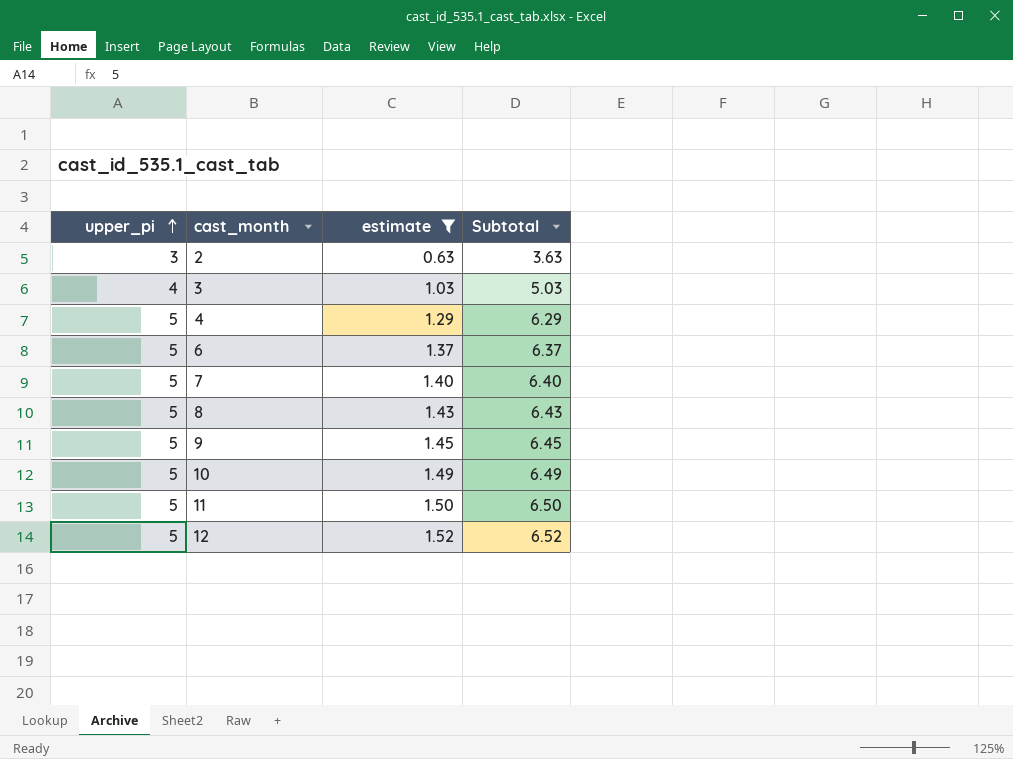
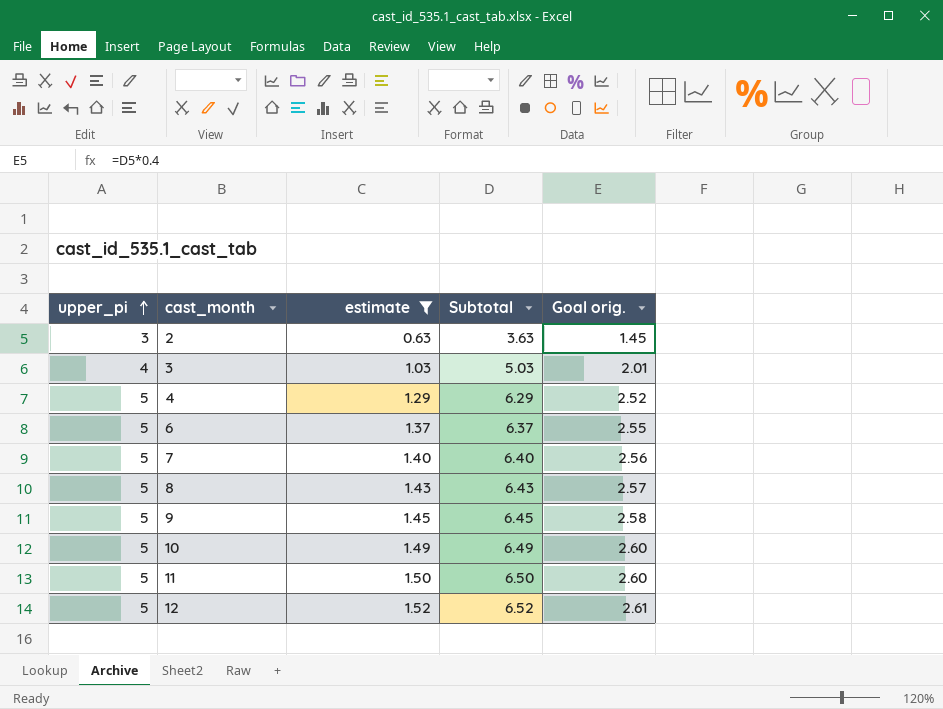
column Goal orig. | formula: none -> [Subtotal] * 0.4

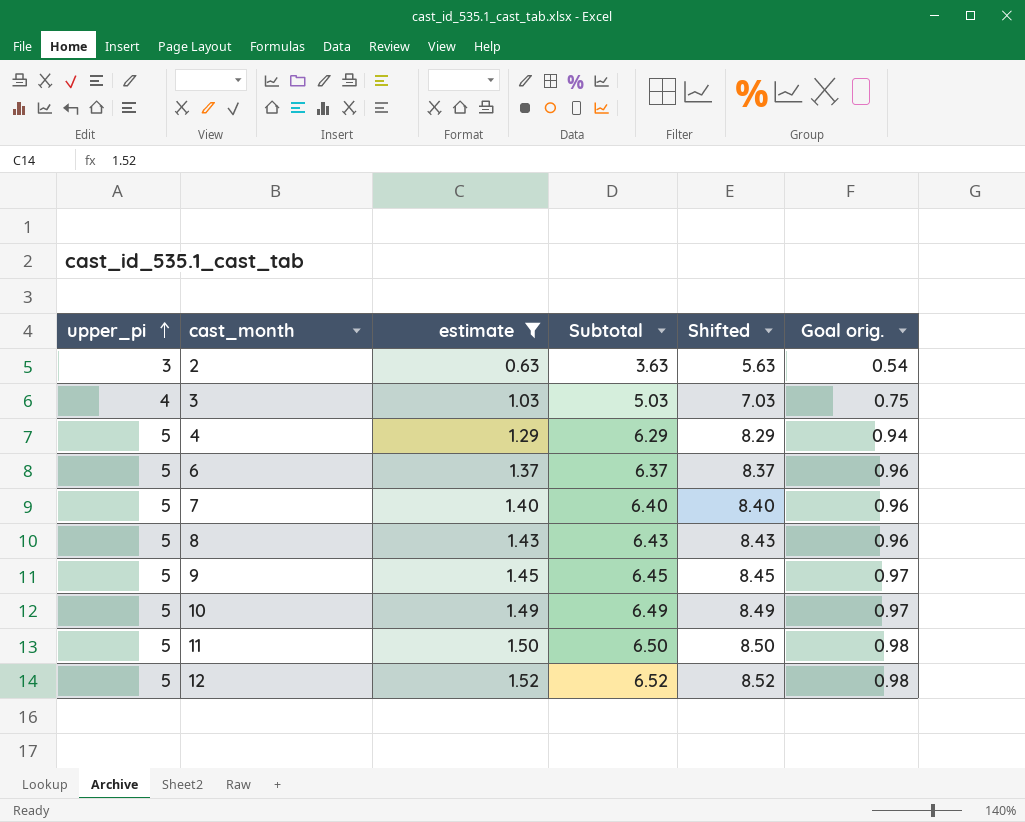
column Shifted | formula: none -> [Subtotal] + 2
column Goal orig. | formula: [Subtotal] * 0.4 -> [Subtotal] * 0.15

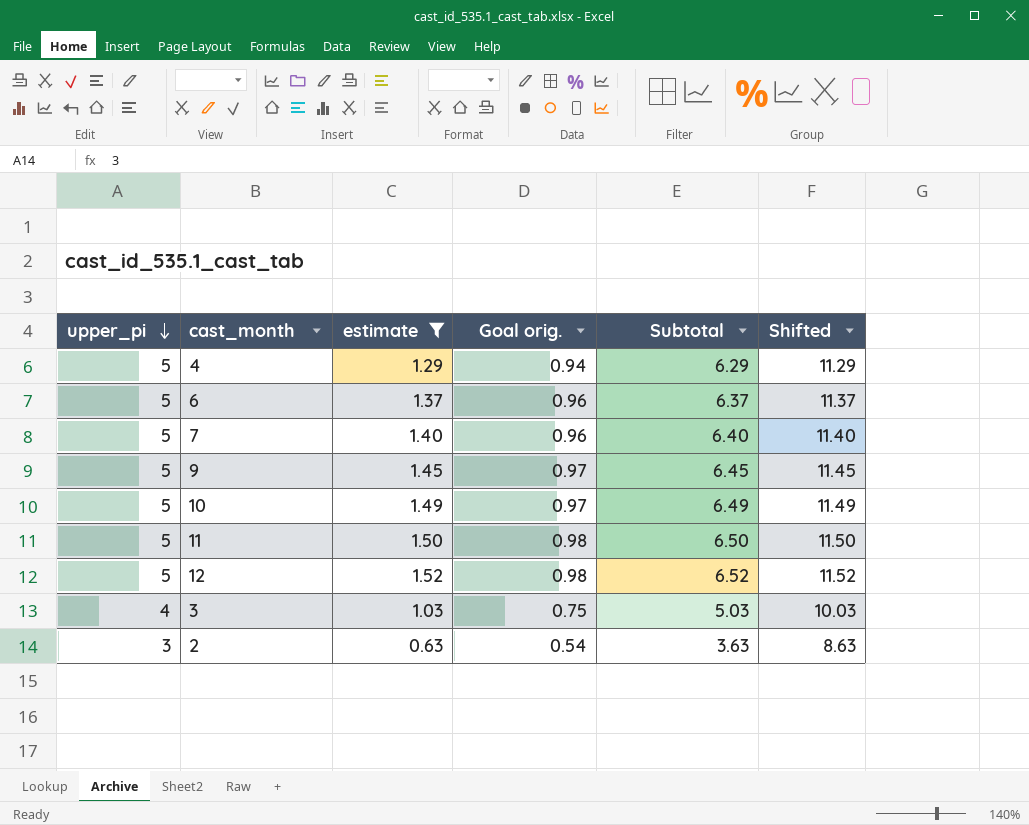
row order: upper_pi ascending -> upper_pi descending
column Goal orig. | position: 6 -> 4
column Shifted | formula: [Subtotal] + 2 -> [Subtotal] + 5
row 8: 5 | 1.43 | 6.43 | 8.43 | 0.96 -> none

